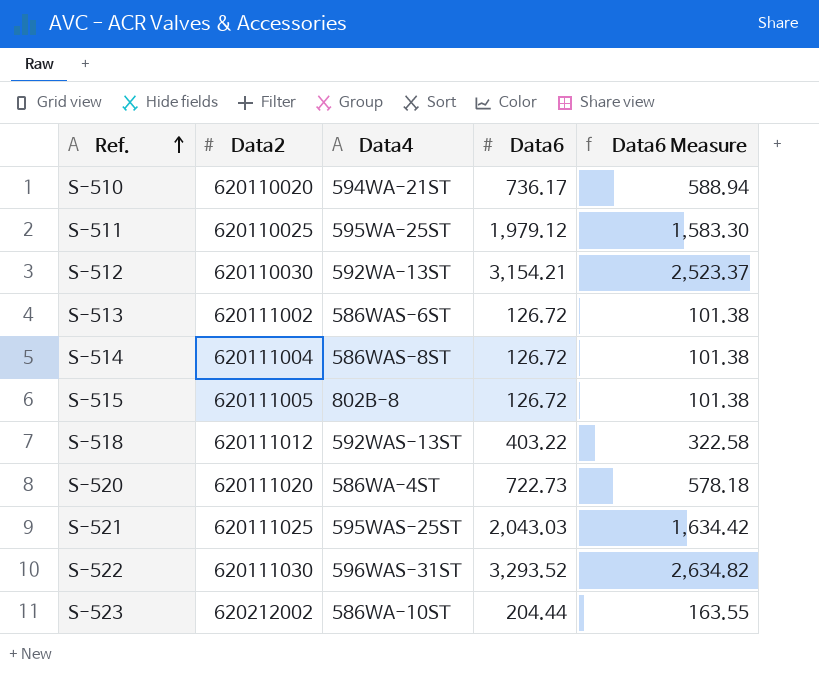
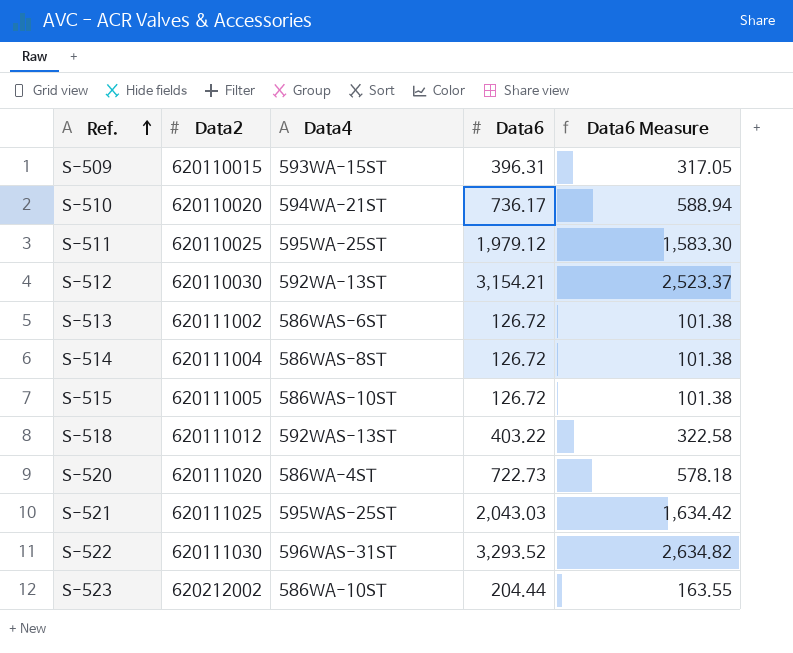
row S-509: none -> 620110015 | 593WA-15ST | 396.31 | 317.05
S-515 | Data4: 802B-8 -> 586WAS-10ST

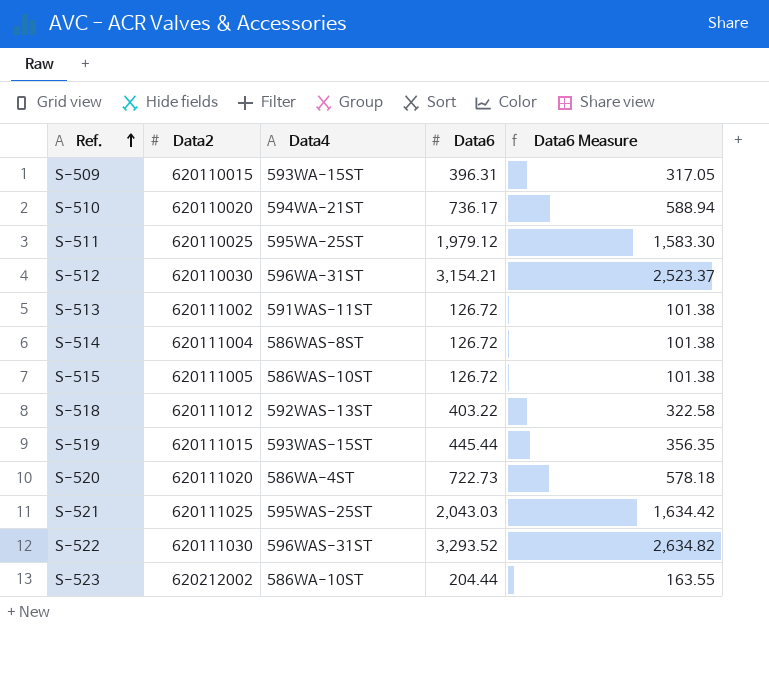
S-512 | Data4: 592WA-13ST -> 596WA-31ST
S-513 | Data4: 586WAS-6ST -> 591WAS-11ST
row S-519: none -> 620111015 | 593WAS-15ST | 445.44 | 356.35

